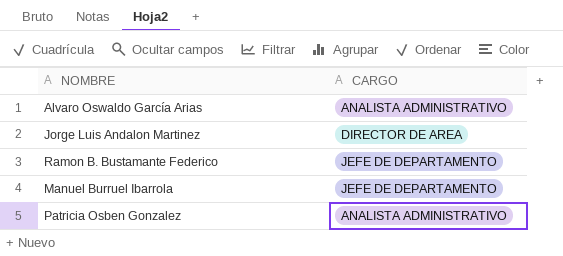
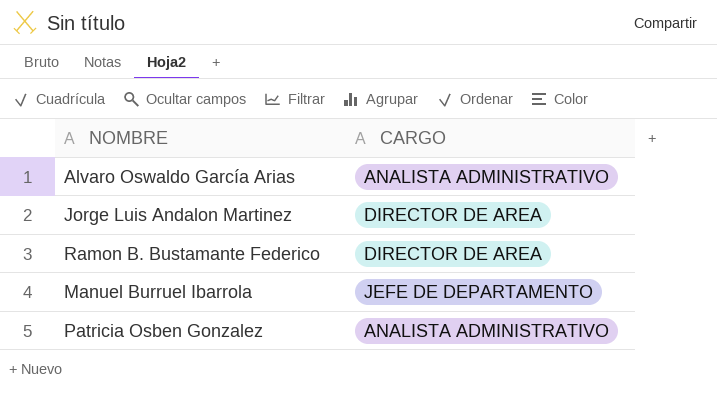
Ramon B. Bustamante Federico | CARGO: JEFE DE DEPARTAMENTO -> DIRECTOR DE AREA

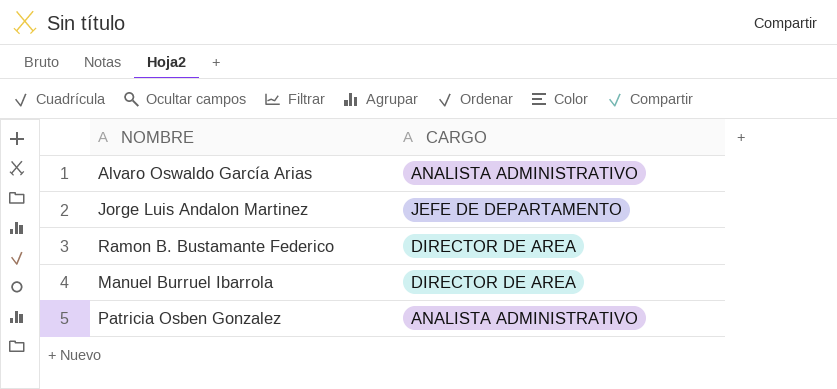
Jorge Luis Andalon Martinez | CARGO: DIRECTOR DE AREA -> JEFE DE DEPARTAMENTO
Manuel Burruel Ibarrola | CARGO: JEFE DE DEPARTAMENTO -> DIRECTOR DE AREA

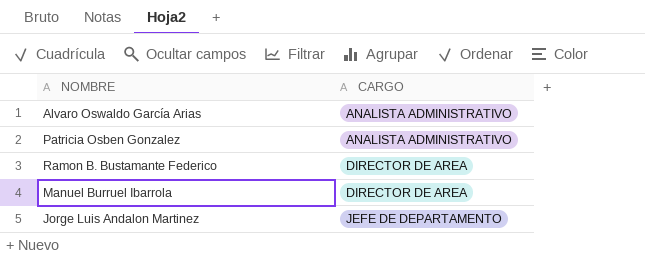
row order: none -> CARGO ascending

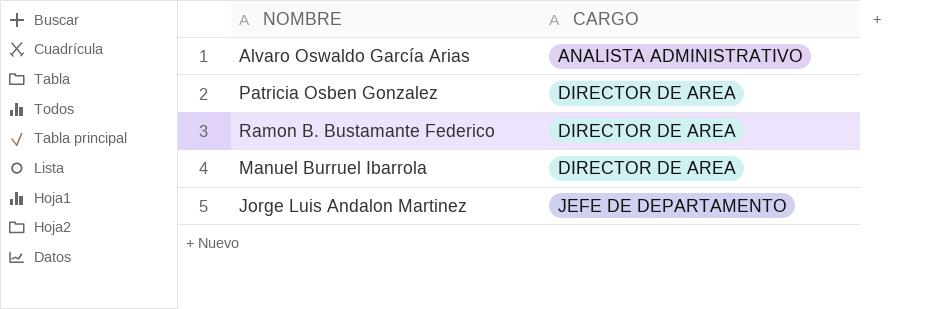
Patricia Osben Gonzalez | CARGO: ANALISTA ADMINISTRATIVO -> DIRECTOR DE AREA

